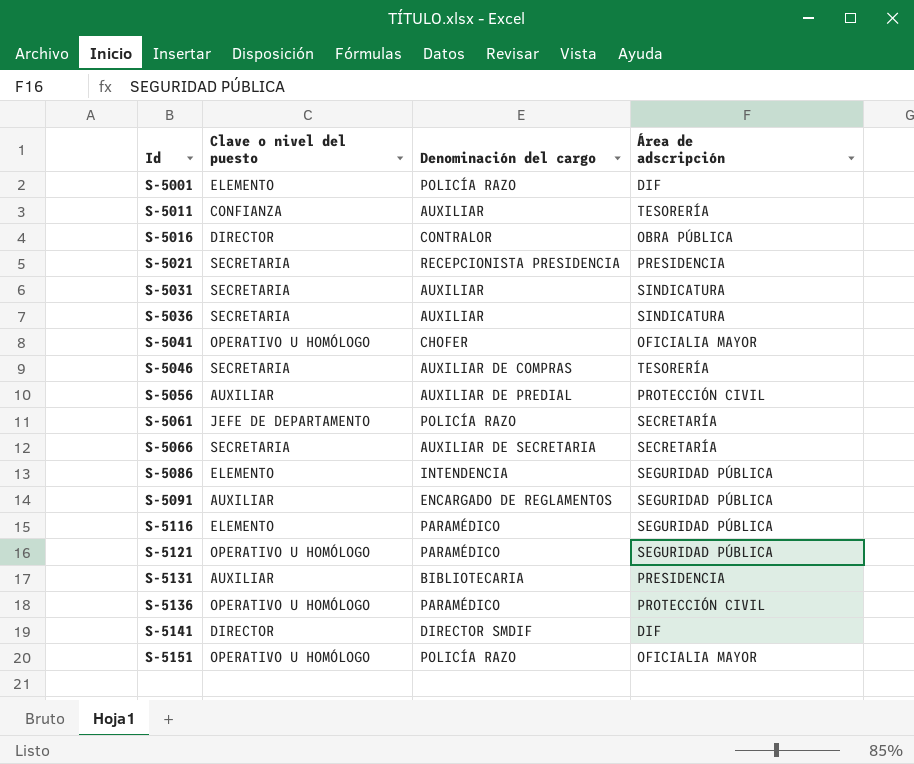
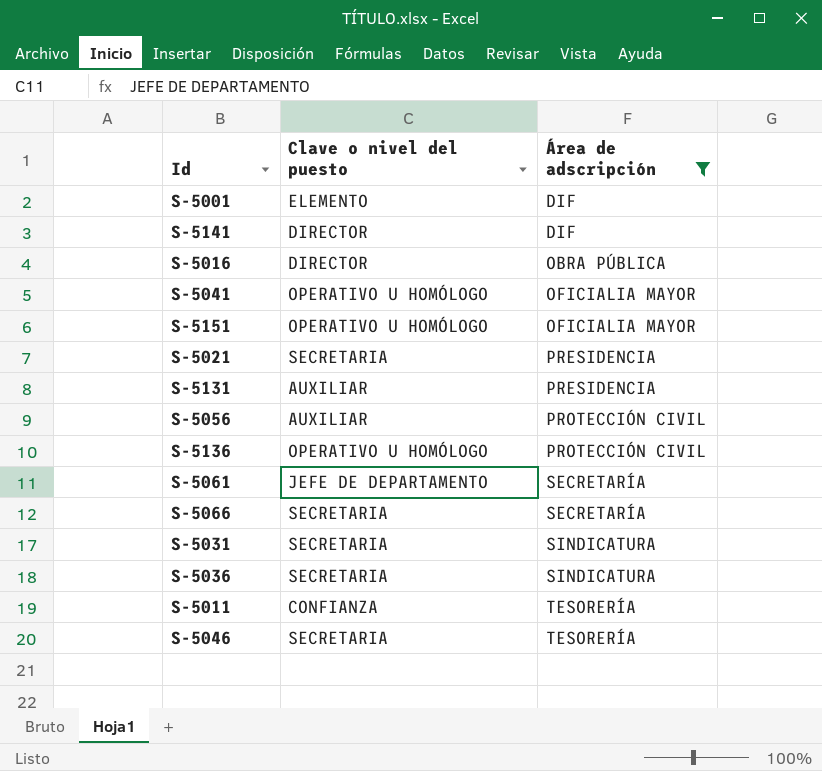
filter: none -> Área de adscripción != SEGURIDAD PÚBLICA
row order: Id ascending -> Área de adscripción ascending
column Denominación del cargo | position: 3 -> none

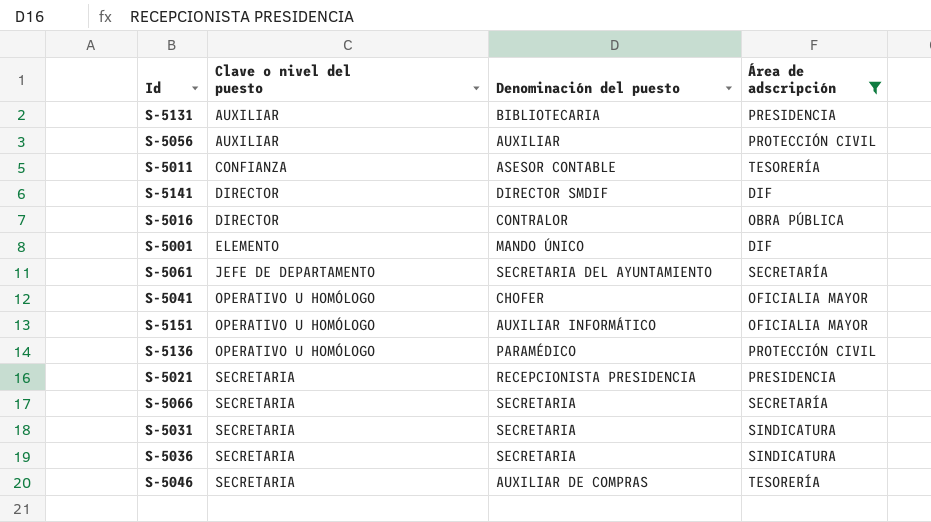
row order: Área de adscripción ascending -> Clave o nivel del puesto ascending
column Denominación del puesto | position: none -> 3

